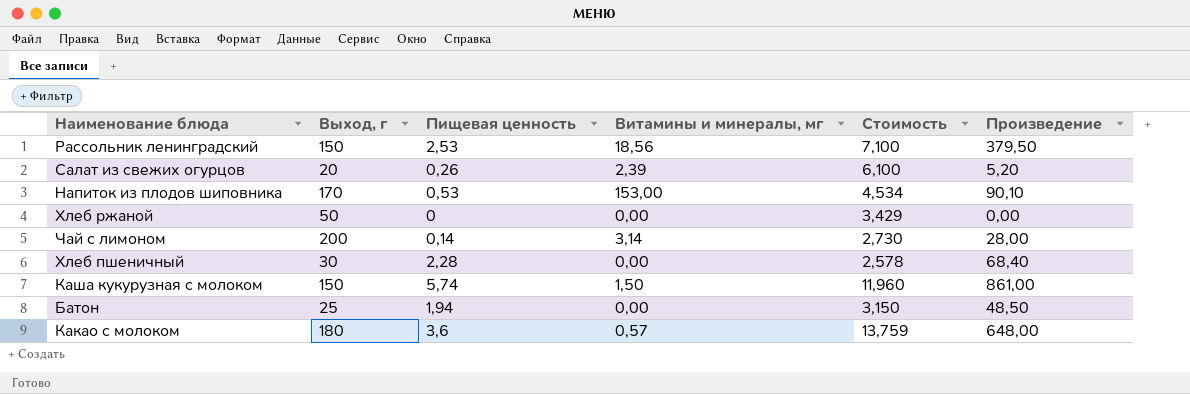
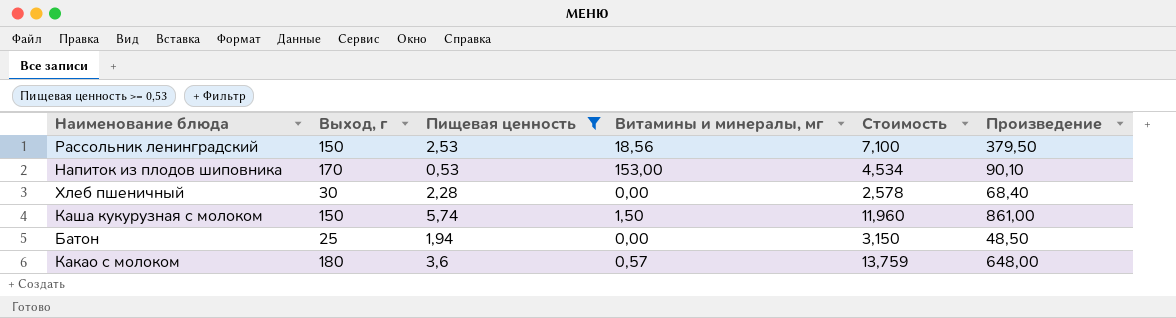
filter: none -> Пищевая ценность >= 0,53

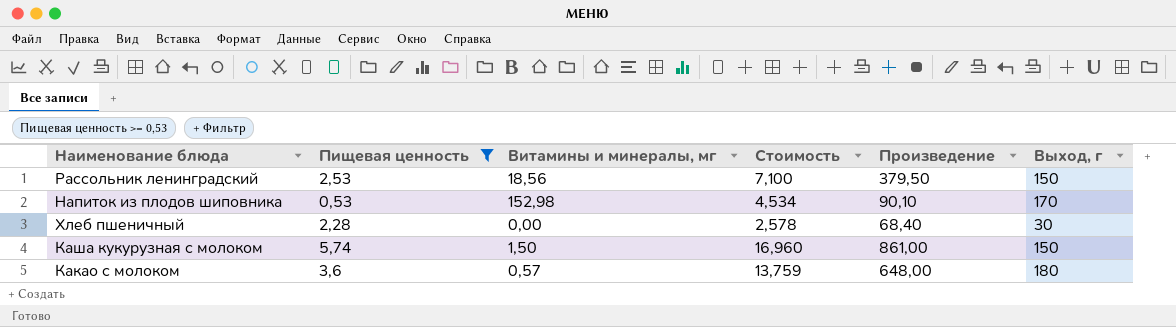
column Выход, г | position: 2 -> 6
row Батон: 25 | 1,94 | 0,00 | 3,150 | 48,50 -> none
Напиток из плодов шиповника | Витамины и минералы, мг: 153,00 -> 152,98
Каша кукурузная с молоком | Стоимость: 11,960 -> 16,960

